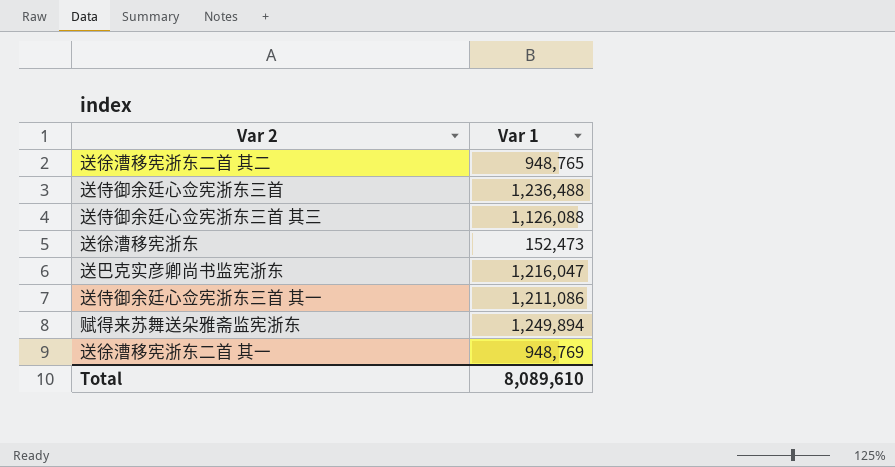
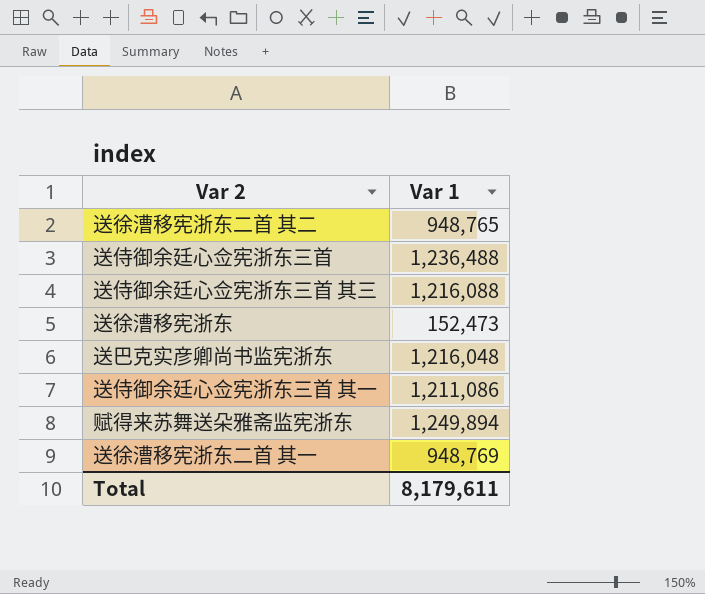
送侍御余廷心佥宪浙东三首 其三 | Var 1: 1,126,088 -> 1,216,088
送巴克实彦卿尚书监宪浙东 | Var 1: 1,216,047 -> 1,216,048
Total | Var 1: 8,089,610 -> 8,179,611

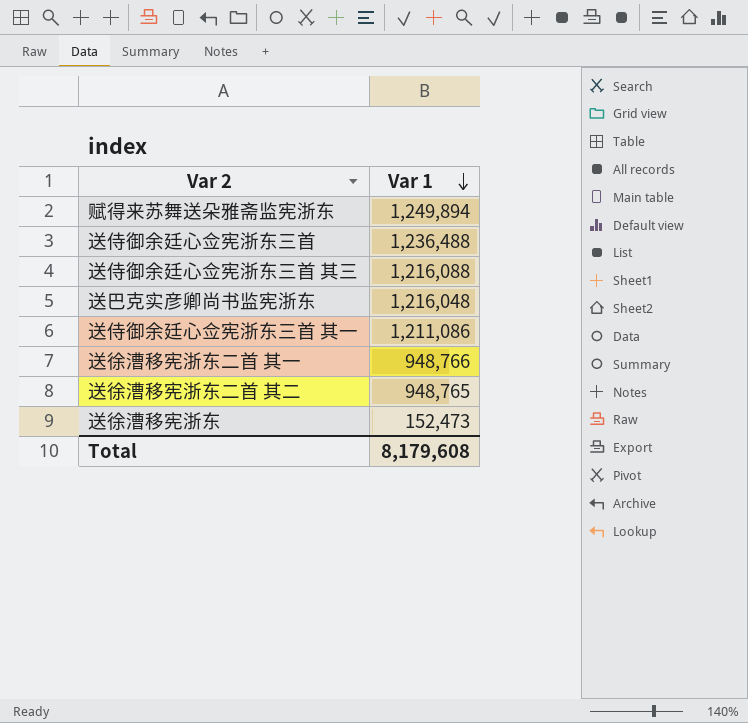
row order: none -> Var 1 descending
送徐漕移宪浙东二首 其一 | Var 1: 948,769 -> 948,766
Total | Var 1: 8,179,611 -> 8,179,608

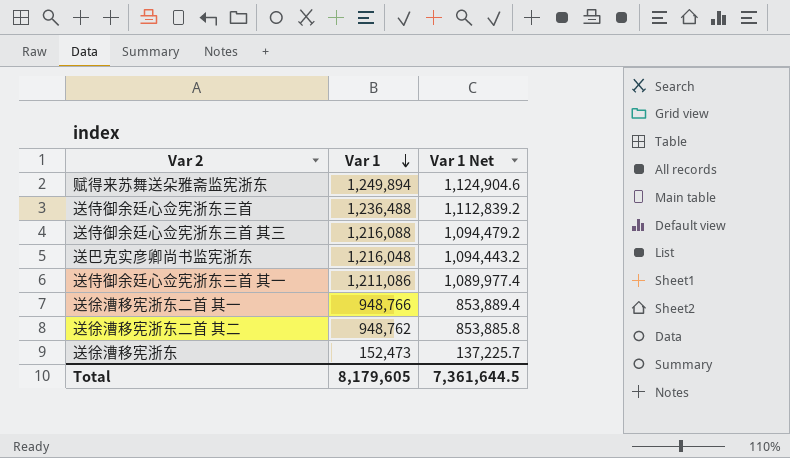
column Var 1 Net | formula: none -> [Var 1] * 0.9
送徐漕移宪浙东二首 其二 | Var 1: 948,765 -> 948,762
Total | Var 1: 8,179,608 -> 8,179,605

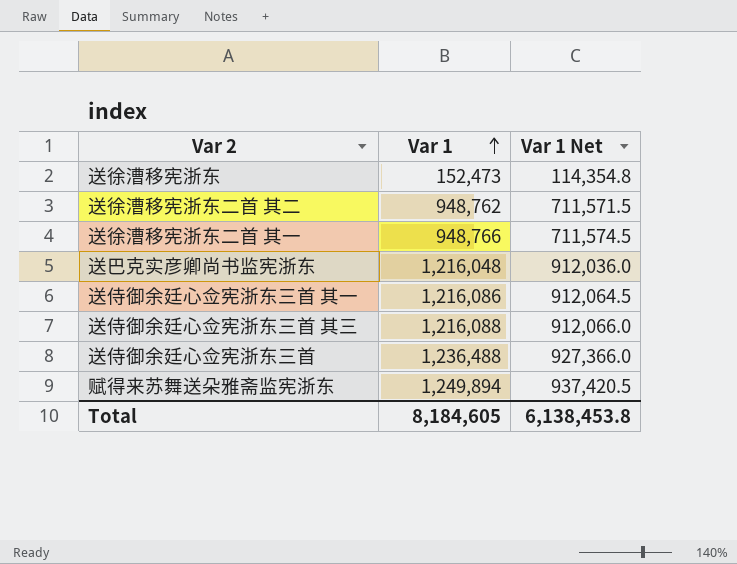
row order: Var 1 descending -> Var 1 ascending
column Var 1 Net | formula: [Var 1] * 0.9 -> [Var 1] * 0.75
送侍御余廷心佥宪浙东三首 其一 | Var 1: 1,211,086 -> 1,216,086
Total | Var 1: 8,179,605 -> 8,184,605
Total | Var 1 Net: 7,361,644.5 -> 6,138,453.8

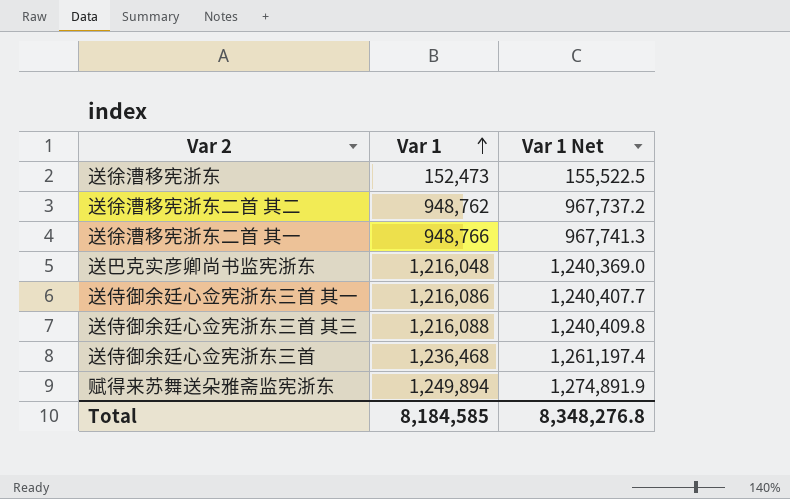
column Var 1 Net | formula: [Var 1] * 0.75 -> [Var 1] * 1.02
送侍御余廷心佥宪浙东三首 | Var 1: 1,236,488 -> 1,236,468
Total | Var 1: 8,184,605 -> 8,184,585
Total | Var 1 Net: 6,138,453.8 -> 8,348,276.8

